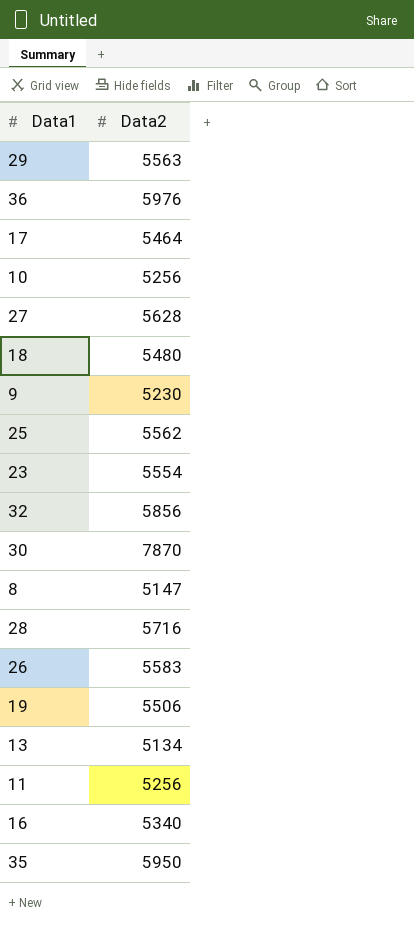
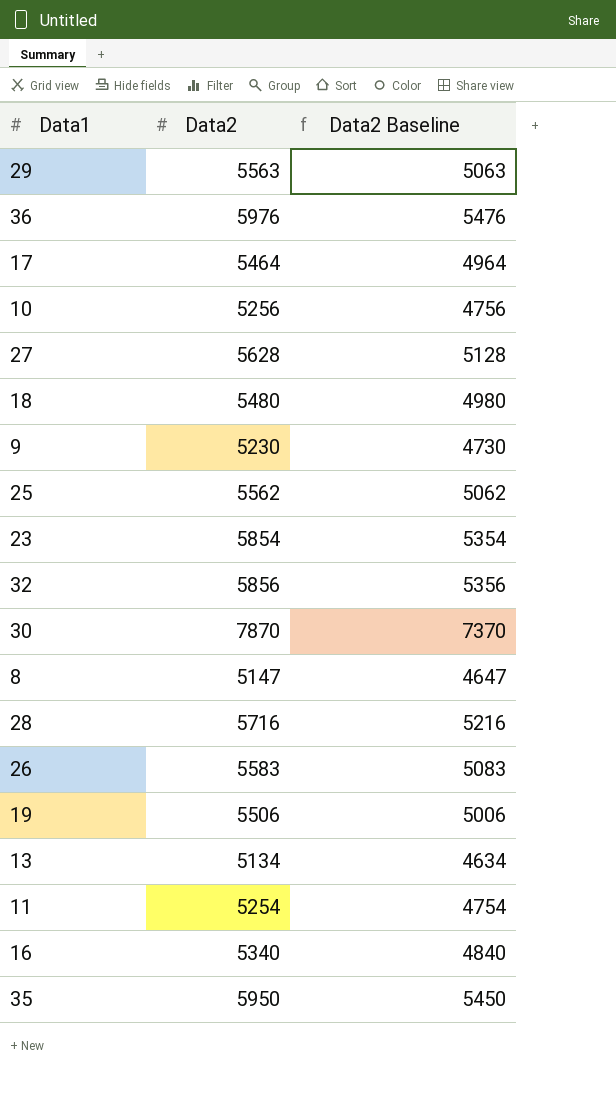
column Data2 Baseline | formula: none -> [Data2] - 500
23 | Data2: 5554 -> 5854
11 | Data2: 5256 -> 5254

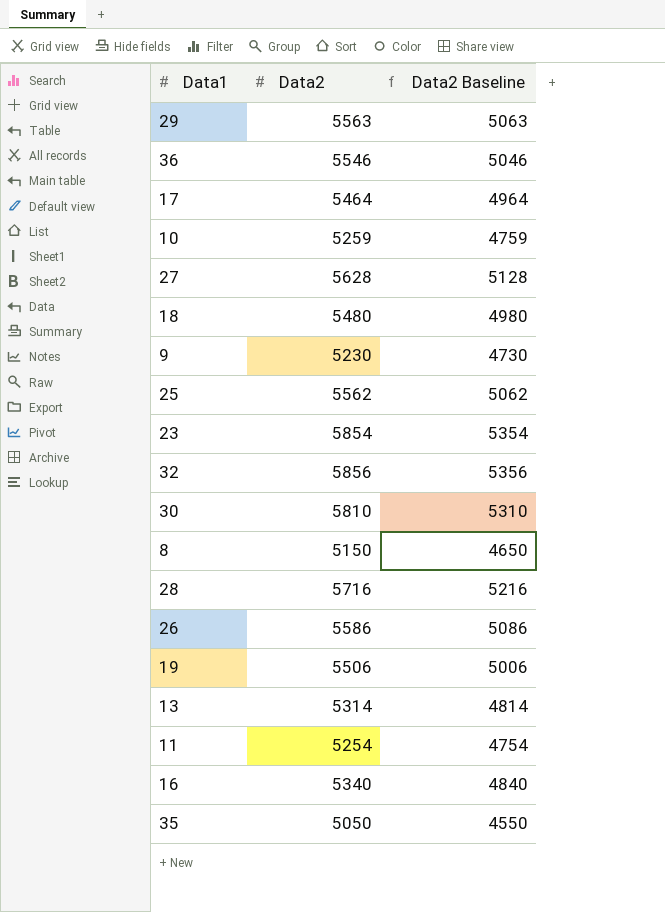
36 | Data2: 5976 -> 5546
36 | Data2 Baseline: 5476 -> 5046
10 | Data2: 5256 -> 5259
10 | Data2 Baseline: 4756 -> 4759
30 | Data2: 7870 -> 5810
30 | Data2 Baseline: 7370 -> 5310
8 | Data2: 5147 -> 5150
8 | Data2 Baseline: 4647 -> 4650
26 | Data2: 5583 -> 5586
26 | Data2 Baseline: 5083 -> 5086
13 | Data2: 5134 -> 5314
13 | Data2 Baseline: 4634 -> 4814
35 | Data2: 5950 -> 5050
35 | Data2 Baseline: 5450 -> 4550

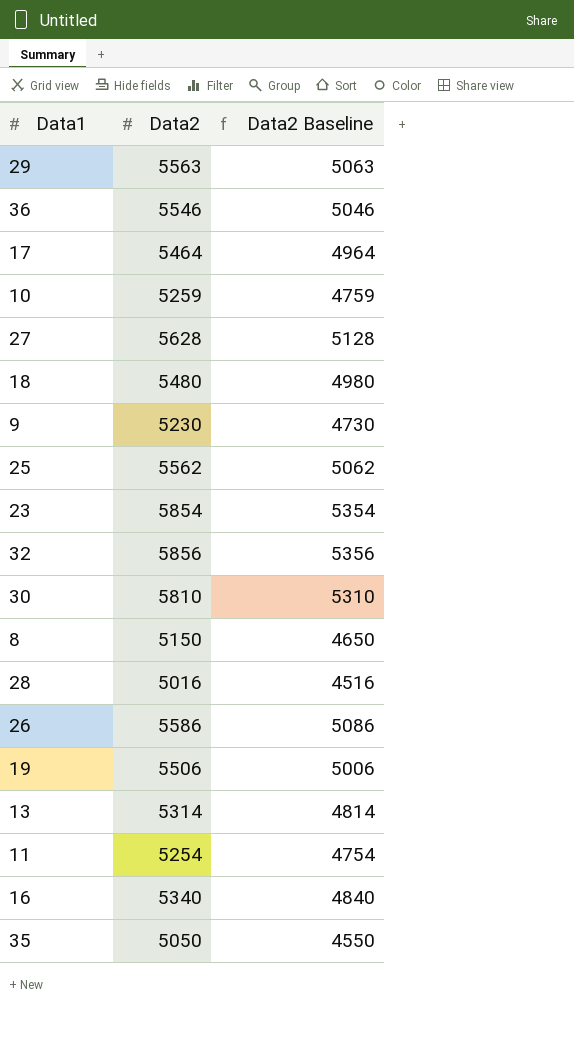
28 | Data2: 5716 -> 5016
28 | Data2 Baseline: 5216 -> 4516

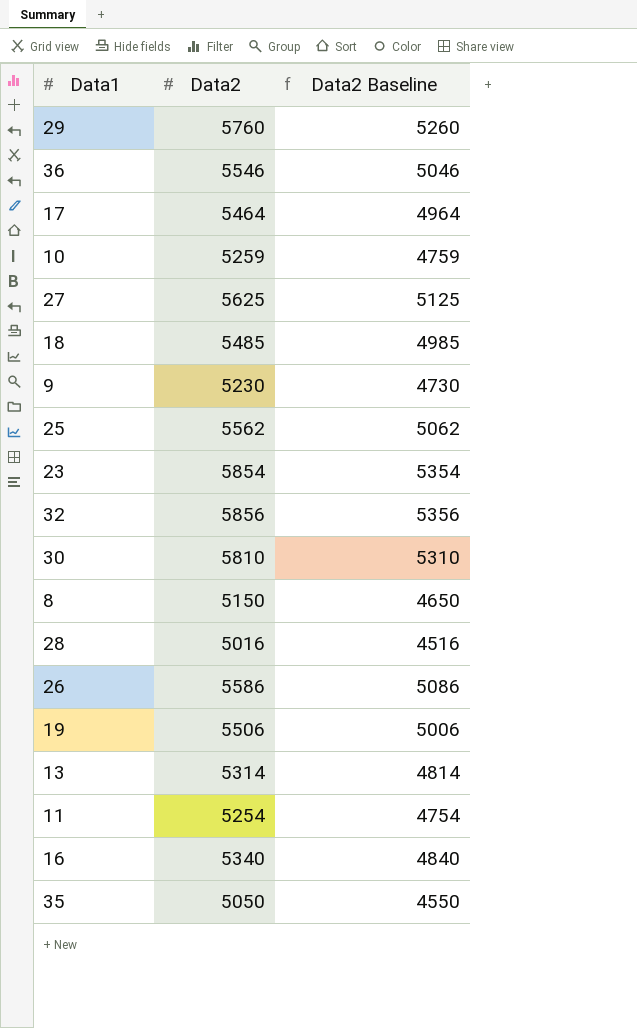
29 | Data2: 5563 -> 5760
29 | Data2 Baseline: 5063 -> 5260
27 | Data2: 5628 -> 5625
27 | Data2 Baseline: 5128 -> 5125
18 | Data2: 5480 -> 5485
18 | Data2 Baseline: 4980 -> 4985

